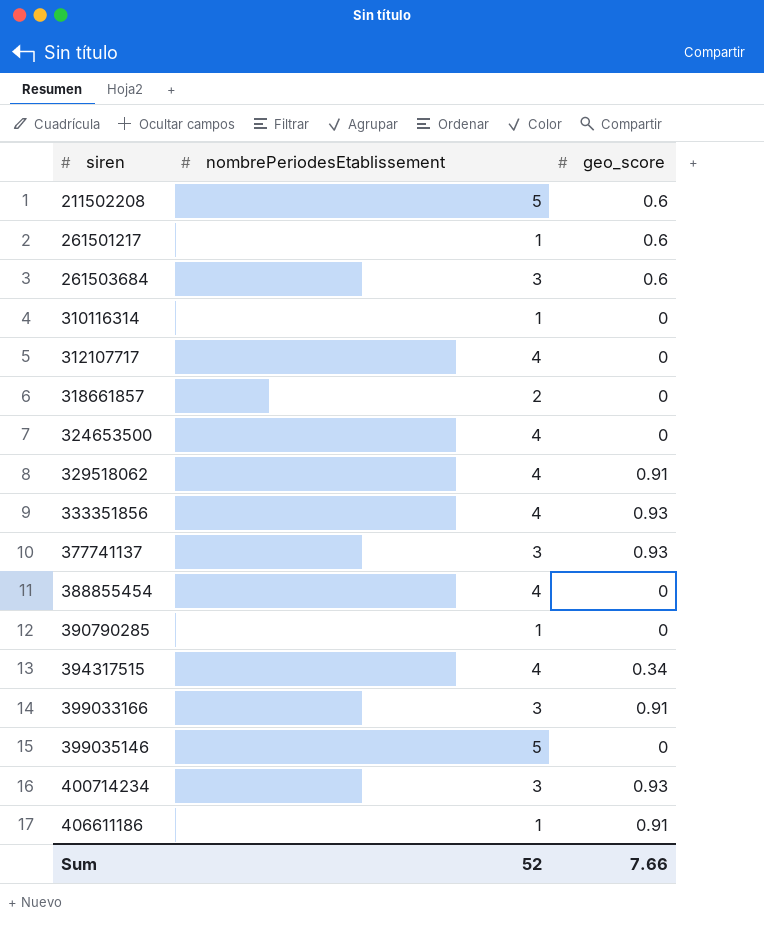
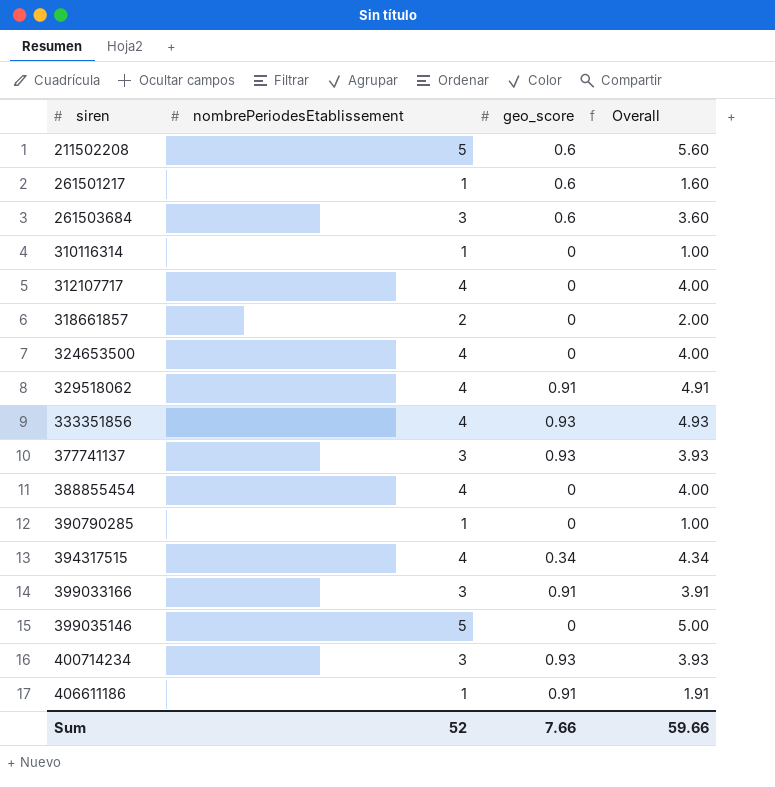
column Overall | formula: none -> [nombrePeriodesEtablissement] + [geo_score]

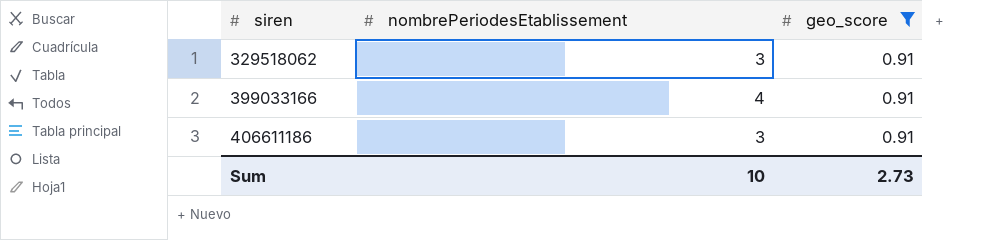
filter: none -> geo_score = 0.91
column Overall | formula: [nombrePeriodesEtablissement] + [geo_score] -> none
329518062 | nombrePeriodesEtablissement: 4 -> 3
399033166 | nombrePeriodesEtablissement: 3 -> 4
406611186 | nombrePeriodesEtablissement: 1 -> 3
Sum | nombrePeriodesEtablissement: 52 -> 10
Sum | geo_score: 7.66 -> 2.73

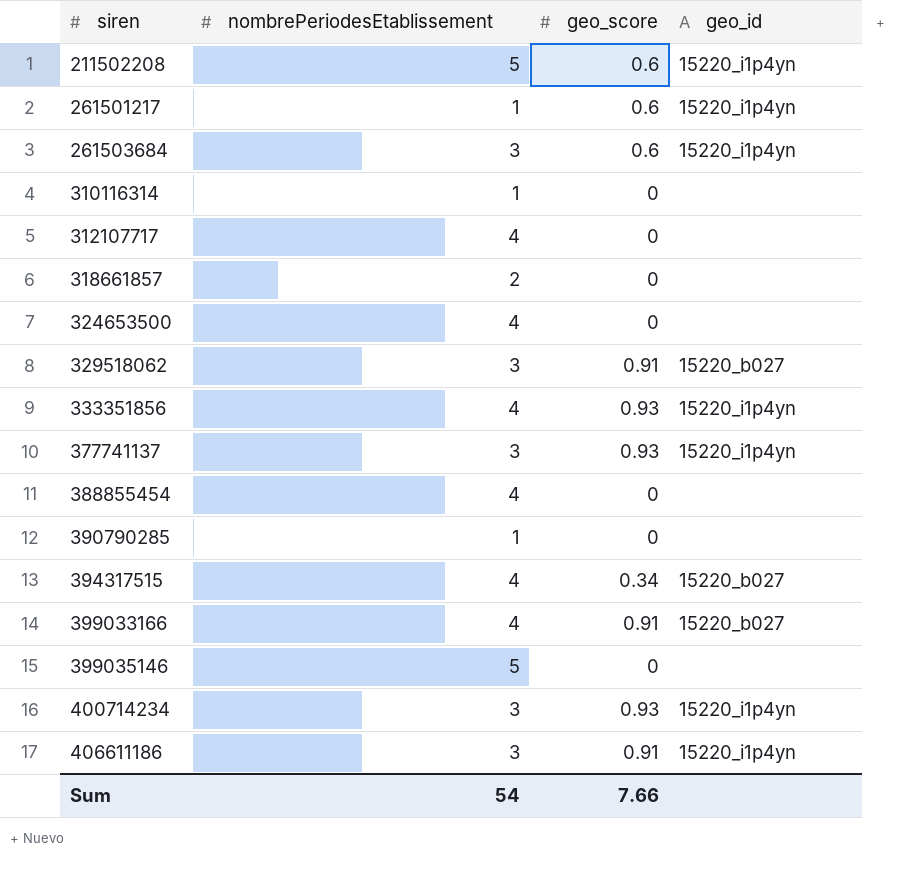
filter: geo_score = 0.91 -> none
column geo_id | position: none -> 4
Sum | nombrePeriodesEtablissement: 10 -> 54
Sum | geo_score: 2.73 -> 7.66

